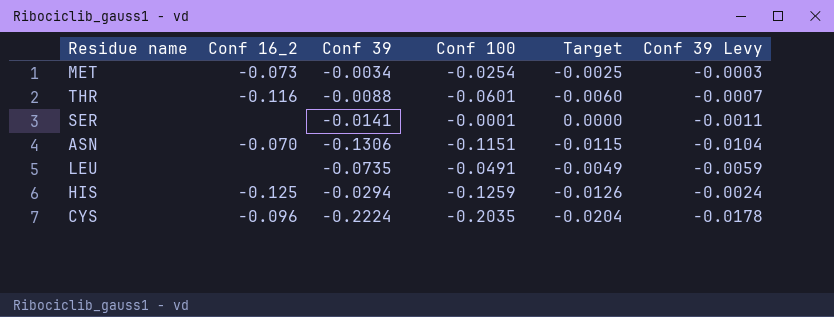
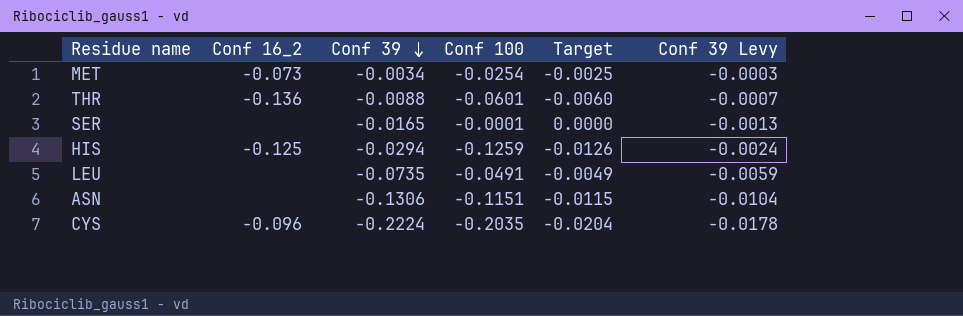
row order: none -> Conf 39 descending
THR | Conf 16_2: -0.116 -> -0.136
SER | Conf 39: -0.0141 -> -0.0165
SER | Conf 39 Levy: -0.0011 -> -0.0013
ASN | Conf 16_2: -0.070 -> none

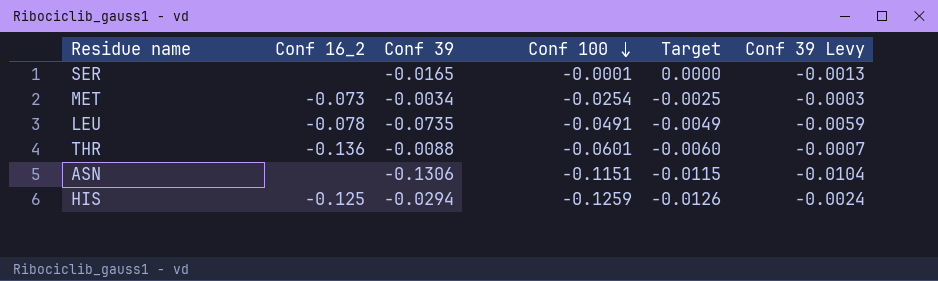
row order: Conf 39 descending -> Conf 100 descending
row CYS: -0.096 | -0.2224 | -0.2035 | -0.0204 | -0.0178 -> none
LEU | Conf 16_2: none -> -0.078

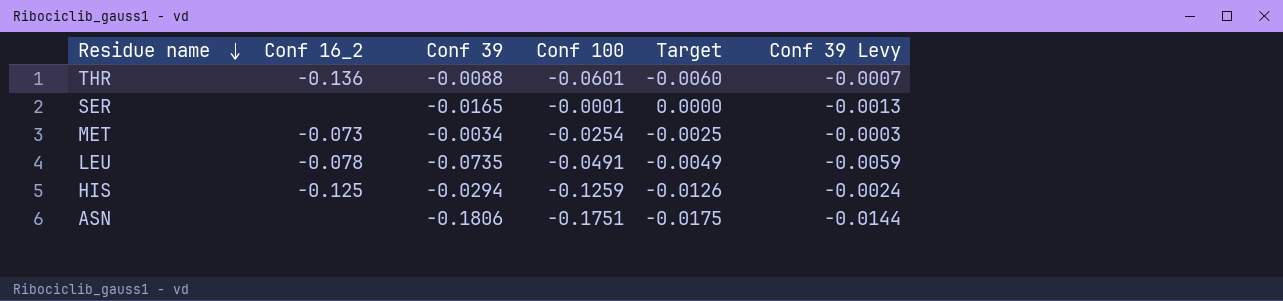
row order: Conf 100 descending -> Residue name descending
ASN | Conf 39: -0.1306 -> -0.1806
ASN | Conf 100: -0.1151 -> -0.1751
ASN | Target: -0.0115 -> -0.0175
ASN | Conf 39 Levy: -0.0104 -> -0.0144

